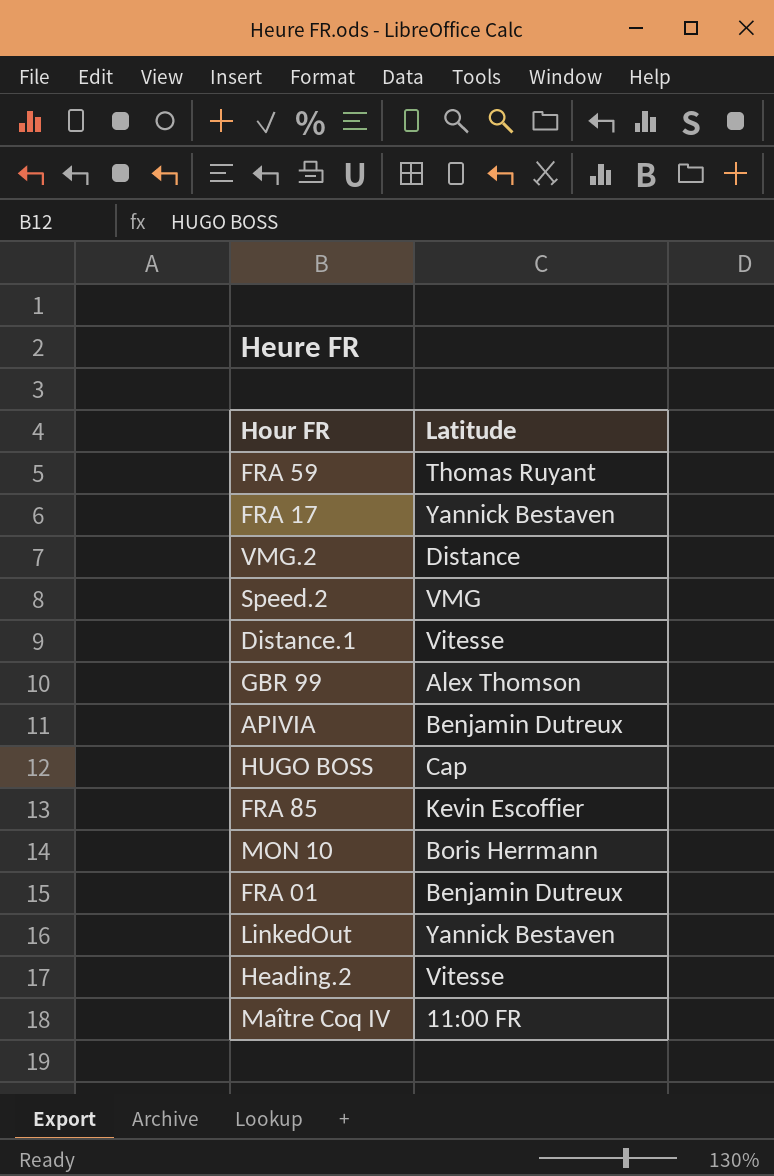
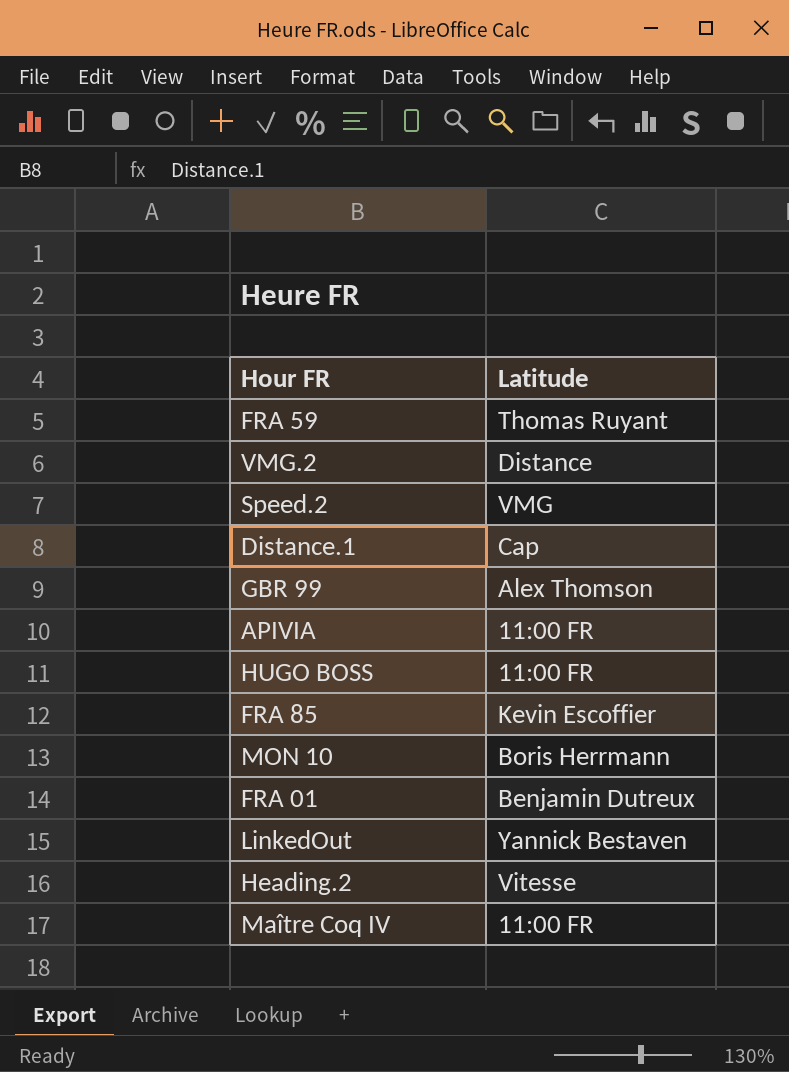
row FRA 17: Yannick Bestaven -> none
Distance.1 | Latitude: Vitesse -> Cap
APIVIA | Latitude: Benjamin Dutreux -> 11:00 FR
HUGO BOSS | Latitude: Cap -> 11:00 FR

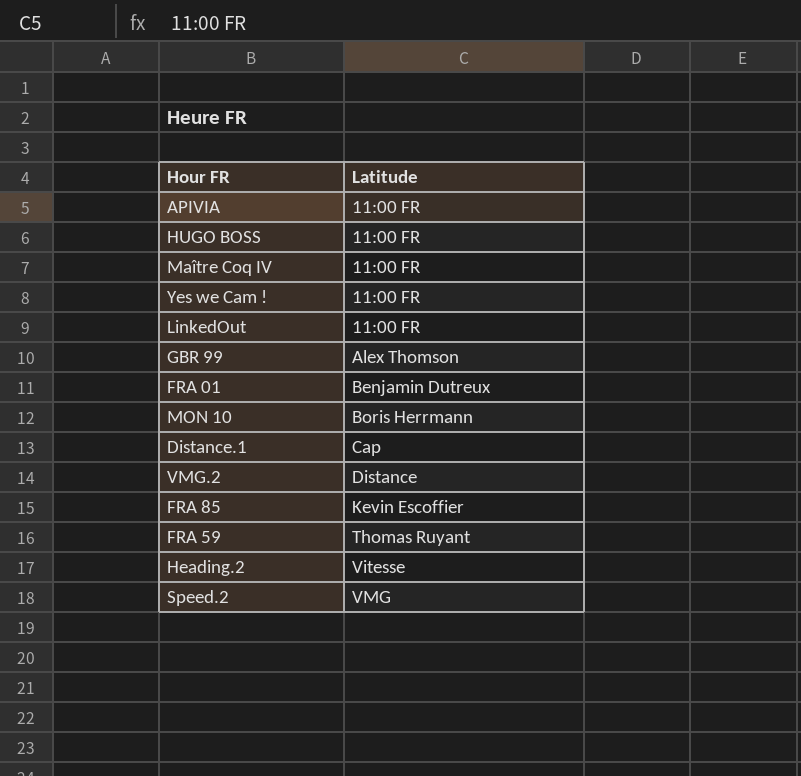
row order: none -> Latitude ascending
row Yes we Cam !: none -> 11:00 FR
LinkedOut | Latitude: Yannick Bestaven -> 11:00 FR

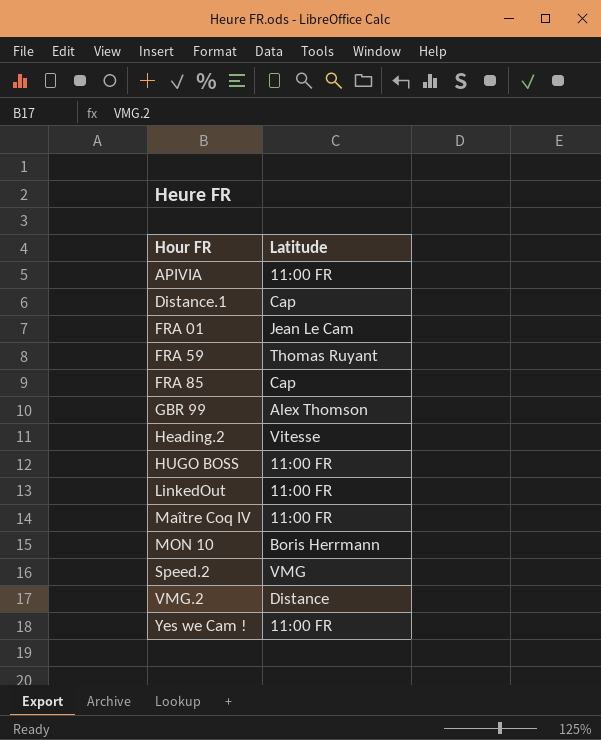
row order: Latitude ascending -> Hour FR ascending
FRA 01 | Latitude: Benjamin Dutreux -> Jean Le Cam
FRA 85 | Latitude: Kevin Escoffier -> Cap

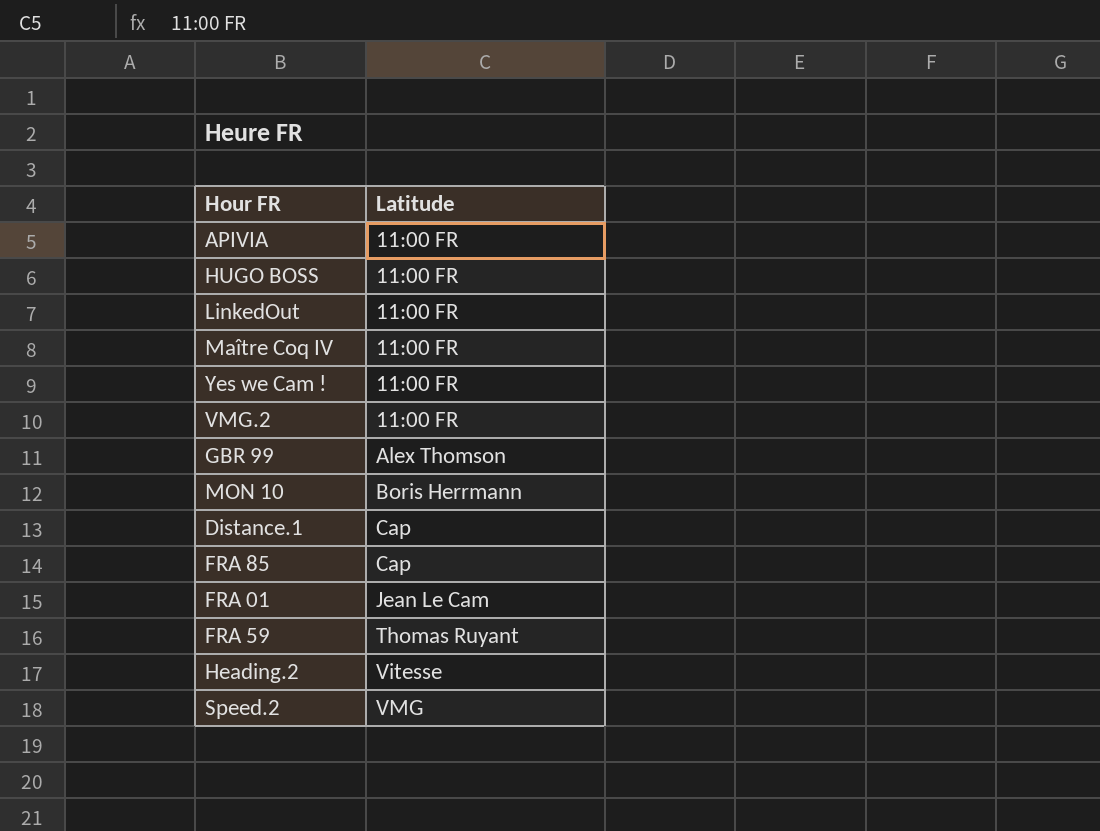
row order: Hour FR ascending -> Latitude ascending
VMG.2 | Latitude: Distance -> 11:00 FR

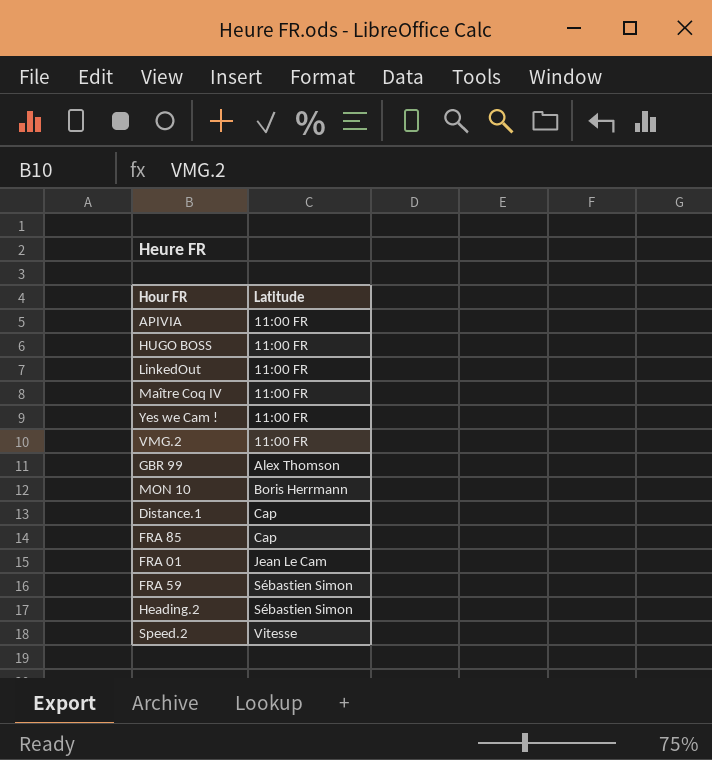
FRA 59 | Latitude: Thomas Ruyant -> Sébastien Simon
Heading.2 | Latitude: Vitesse -> Sébastien Simon
Speed.2 | Latitude: VMG -> Vitesse

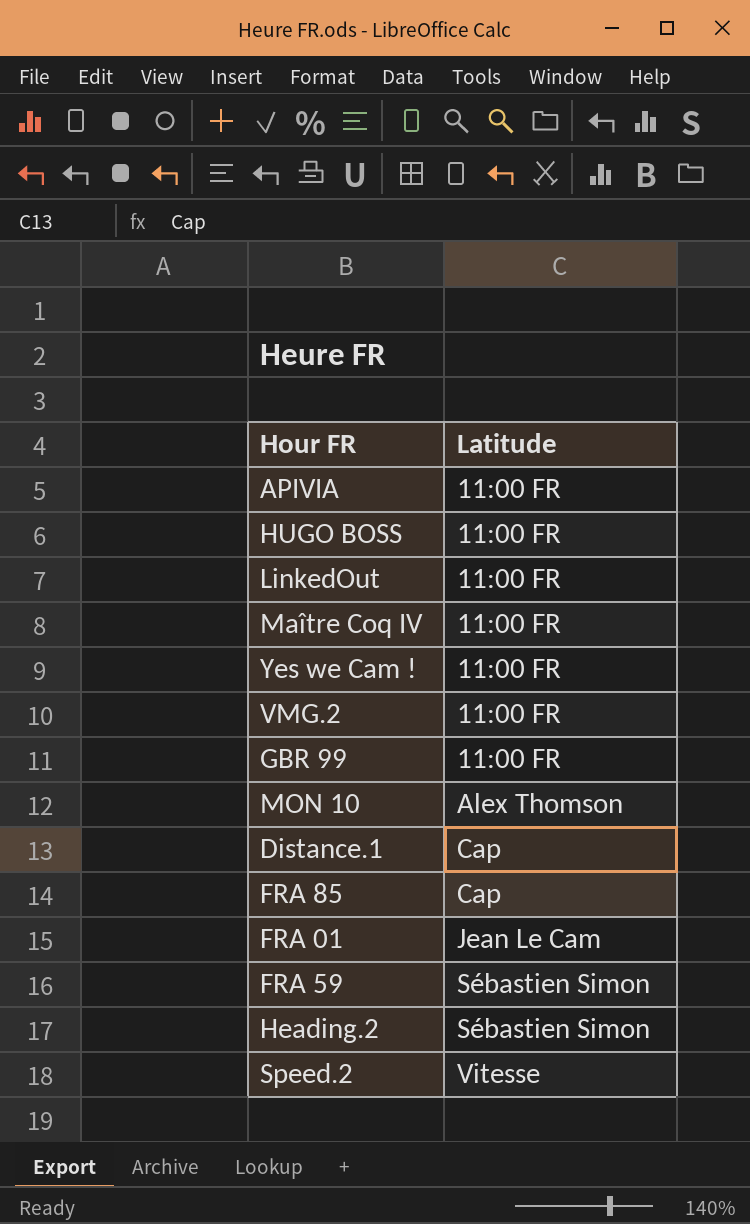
GBR 99 | Latitude: Alex Thomson -> 11:00 FR
MON 10 | Latitude: Boris Herrmann -> Alex Thomson

